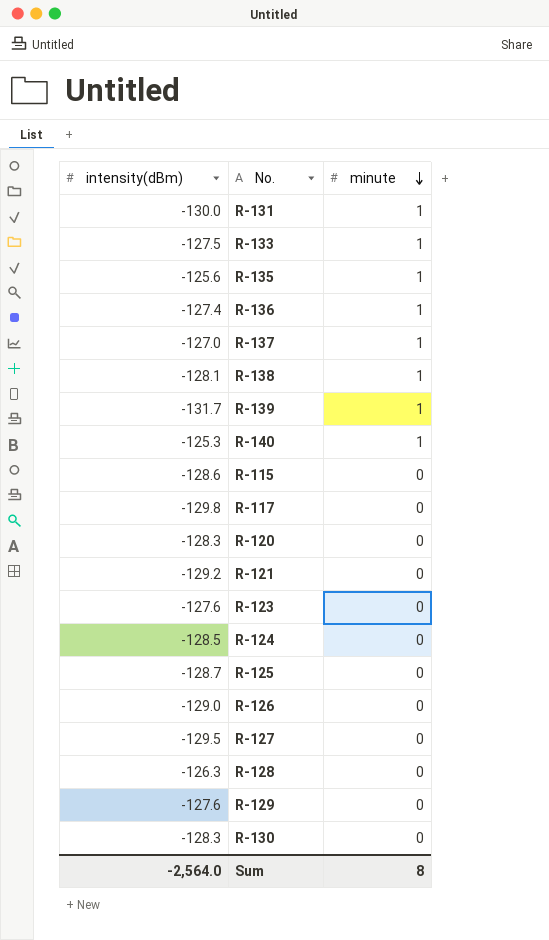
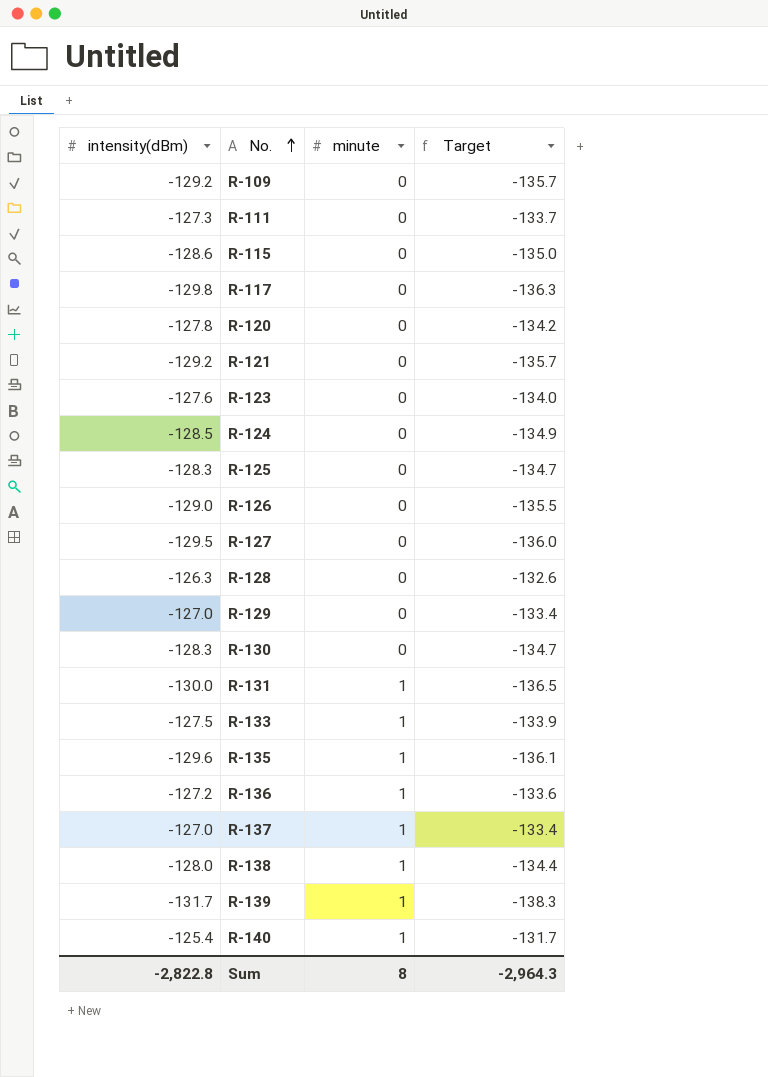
row order: minute descending -> No. ascending
column Target | formula: none -> [intensity(dBm)] * 1.05
row R-109: none -> -129.2 | 0 | -135.7
row R-111: none -> -127.3 | 0 | -133.7
R-120 | intensity(dBm): -128.3 -> -127.8
R-125 | intensity(dBm): -128.7 -> -128.3
R-129 | intensity(dBm): -127.6 -> -127.0
R-135 | intensity(dBm): -125.6 -> -129.6
R-136 | intensity(dBm): -127.4 -> -127.2
R-138 | intensity(dBm): -128.1 -> -128.0
R-140 | intensity(dBm): -125.3 -> -125.4
Sum | intensity(dBm): -2,564.0 -> -2,822.8

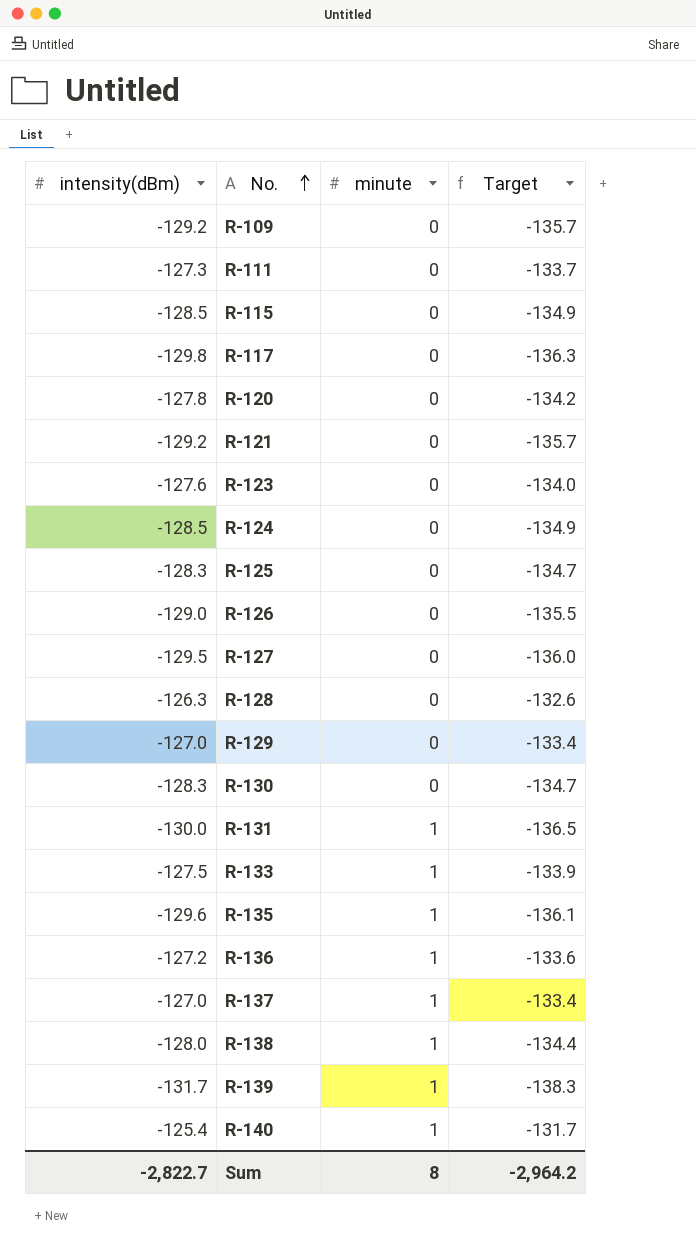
R-115 | intensity(dBm): -128.6 -> -128.5
R-115 | Target: -135.0 -> -134.9
Sum | intensity(dBm): -2,822.8 -> -2,822.7
Sum | Target: -2,964.3 -> -2,964.2

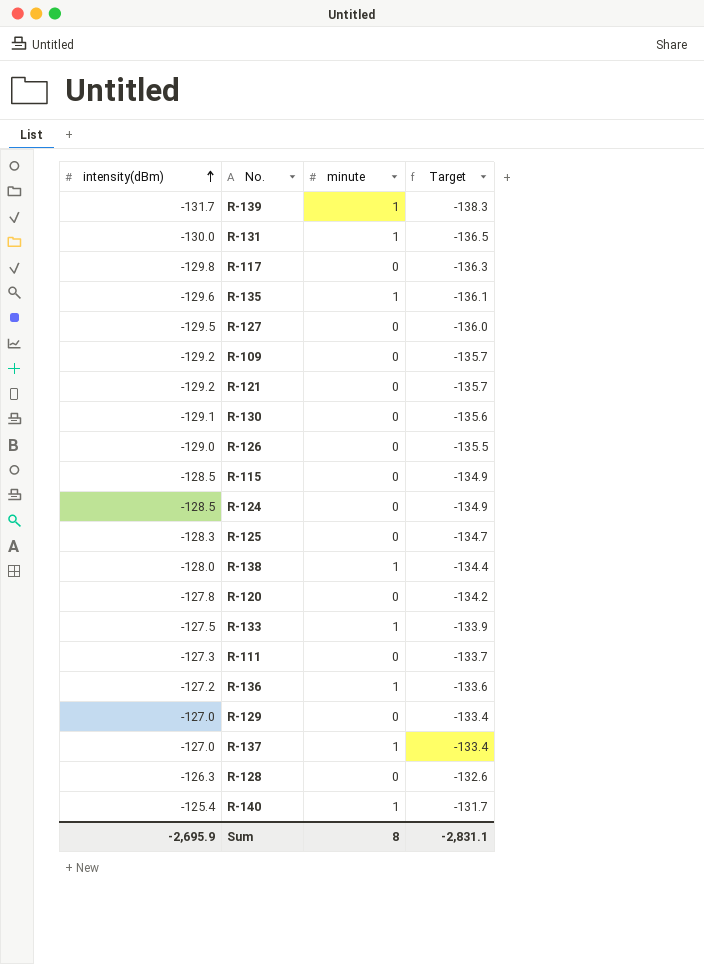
row order: No. ascending -> intensity(dBm) ascending
row R-123: -127.6 | 0 | -134.0 -> none
R-130 | intensity(dBm): -128.3 -> -129.1
R-130 | Target: -134.7 -> -135.6
Sum | intensity(dBm): -2,822.7 -> -2,695.9
Sum | Target: -2,964.2 -> -2,831.1

